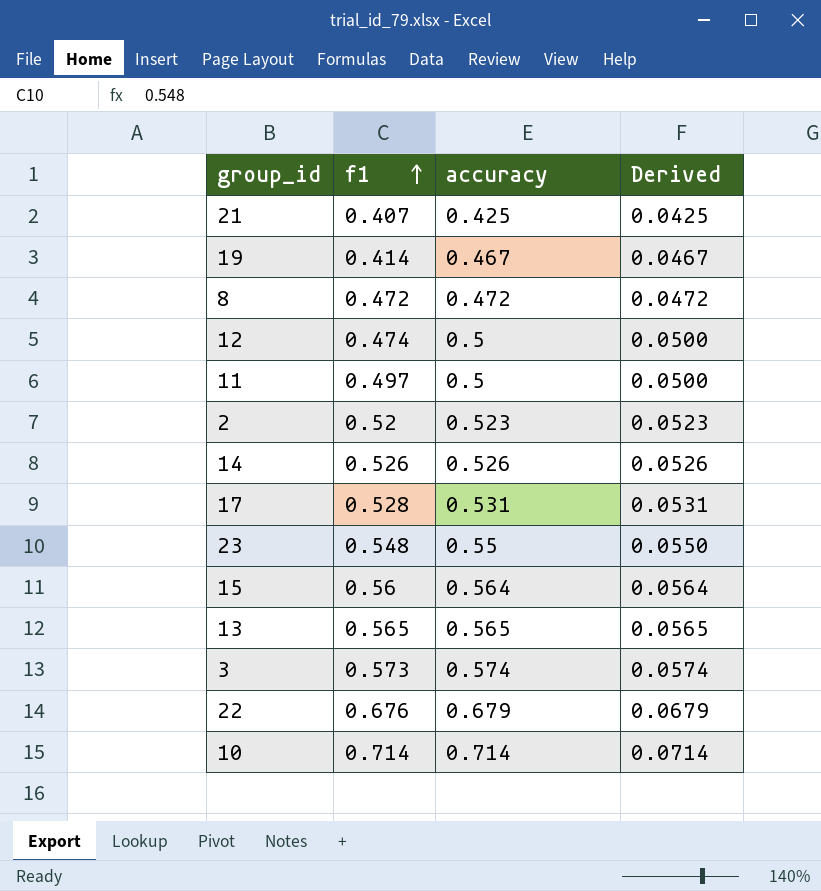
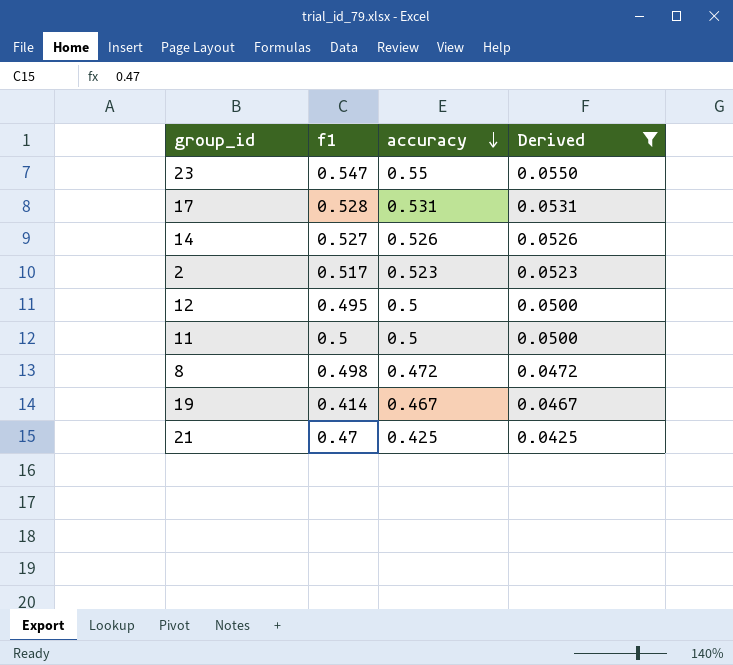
filter: none -> Derived <= 0.0550
row order: f1 ascending -> accuracy descending
23 | f1: 0.548 -> 0.547
14 | f1: 0.526 -> 0.527
2 | f1: 0.52 -> 0.517
12 | f1: 0.474 -> 0.495
11 | f1: 0.497 -> 0.5
8 | f1: 0.472 -> 0.498
21 | f1: 0.407 -> 0.47

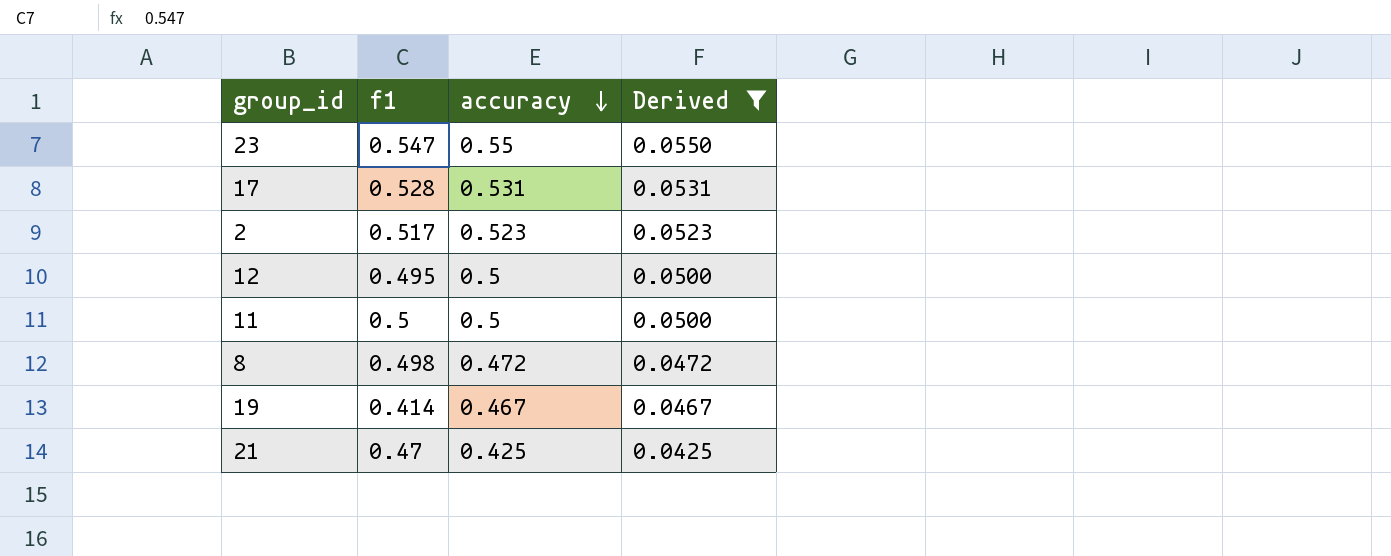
row 14: 0.527 | 0.526 | 0.0526 -> none

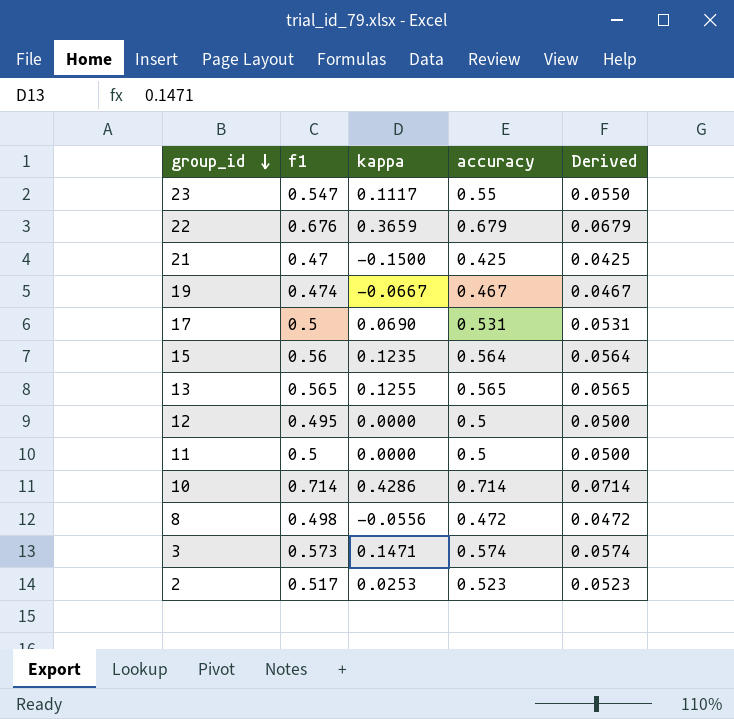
filter: Derived <= 0.0550 -> none
row order: accuracy descending -> group_id descending
column kappa | position: none -> 3
19 | f1: 0.414 -> 0.474
17 | f1: 0.528 -> 0.5

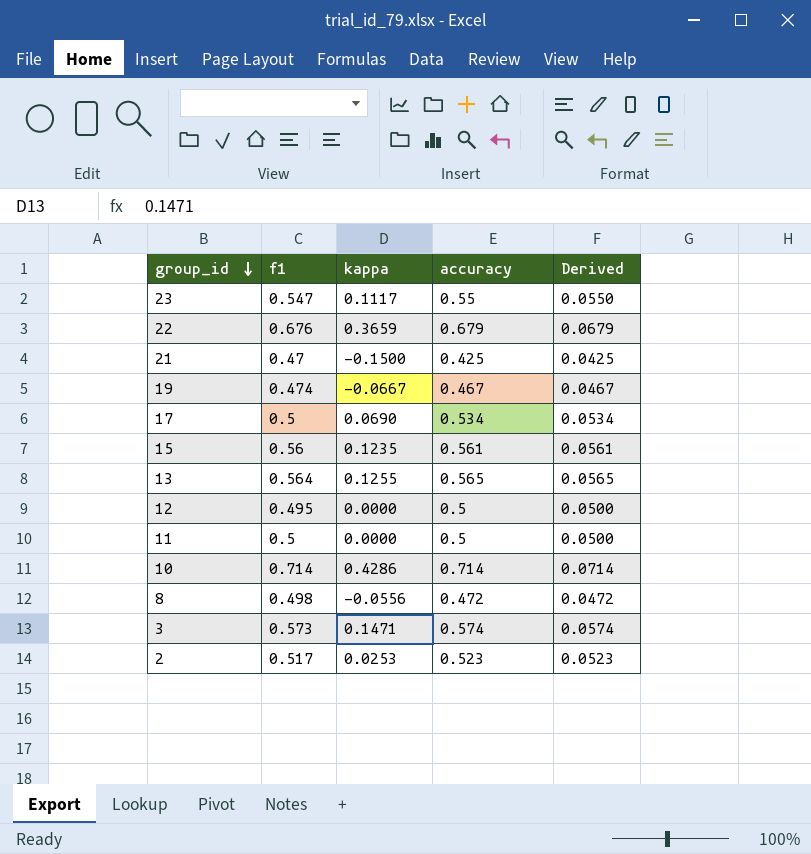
17 | accuracy: 0.531 -> 0.534
17 | Derived: 0.0531 -> 0.0534
15 | accuracy: 0.564 -> 0.561
15 | Derived: 0.0564 -> 0.0561
13 | f1: 0.565 -> 0.564

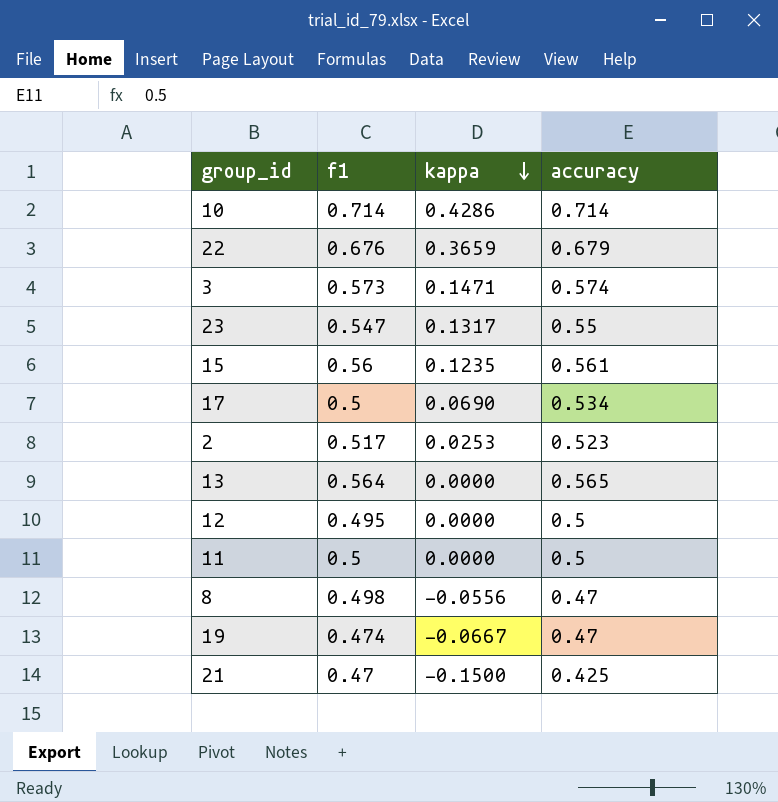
row order: group_id descending -> kappa descending
column Derived | formula: [accuracy] * 0.1 -> none
23 | kappa: 0.1117 -> 0.1317
13 | kappa: 0.1255 -> 0.0000
8 | accuracy: 0.472 -> 0.47
19 | accuracy: 0.467 -> 0.47

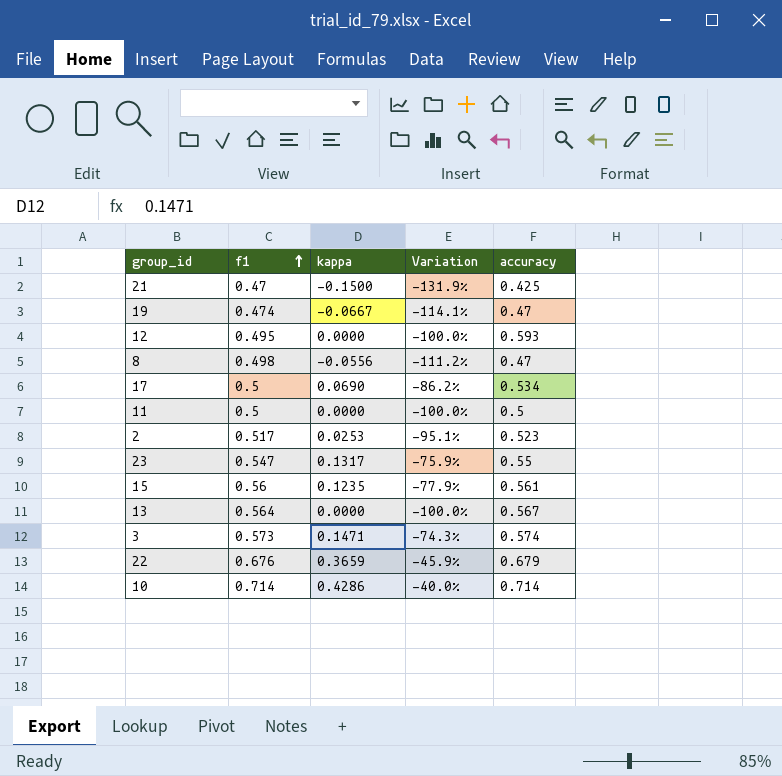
row order: kappa descending -> f1 ascending
column Variation | formula: none -> ([kappa] - [f1]) / [f1]
12 | accuracy: 0.5 -> 0.593
13 | accuracy: 0.565 -> 0.567

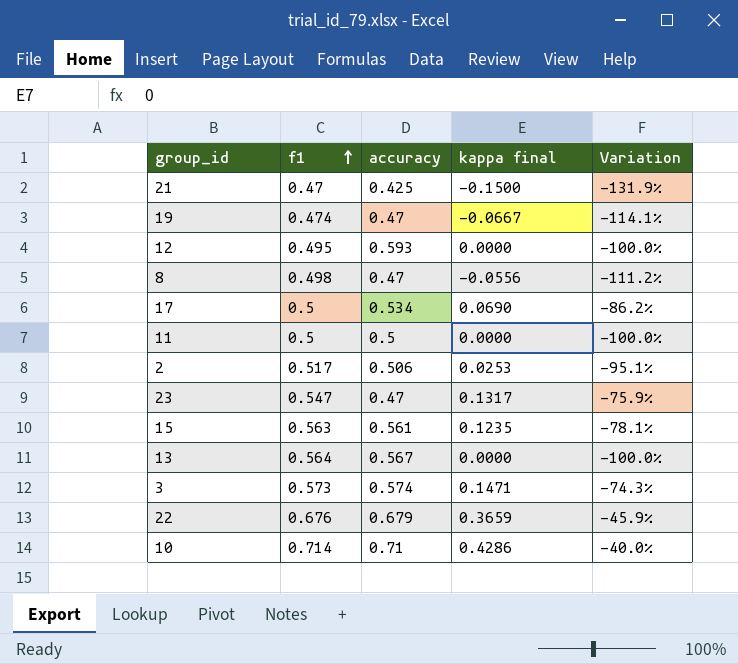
column accuracy | position: 5 -> 3
column name: kappa -> kappa final
2 | accuracy: 0.523 -> 0.506
23 | accuracy: 0.55 -> 0.47
15 | f1: 0.56 -> 0.563
15 | Variation: -77.9% -> -78.1%
10 | accuracy: 0.714 -> 0.71

